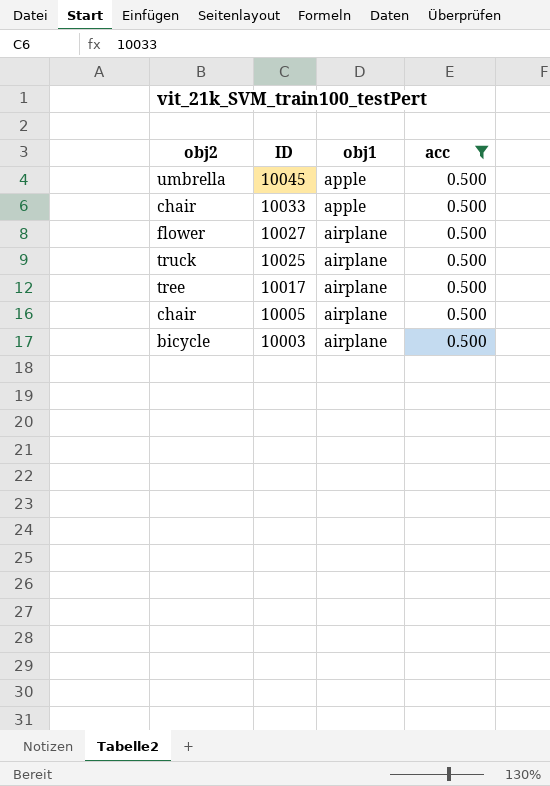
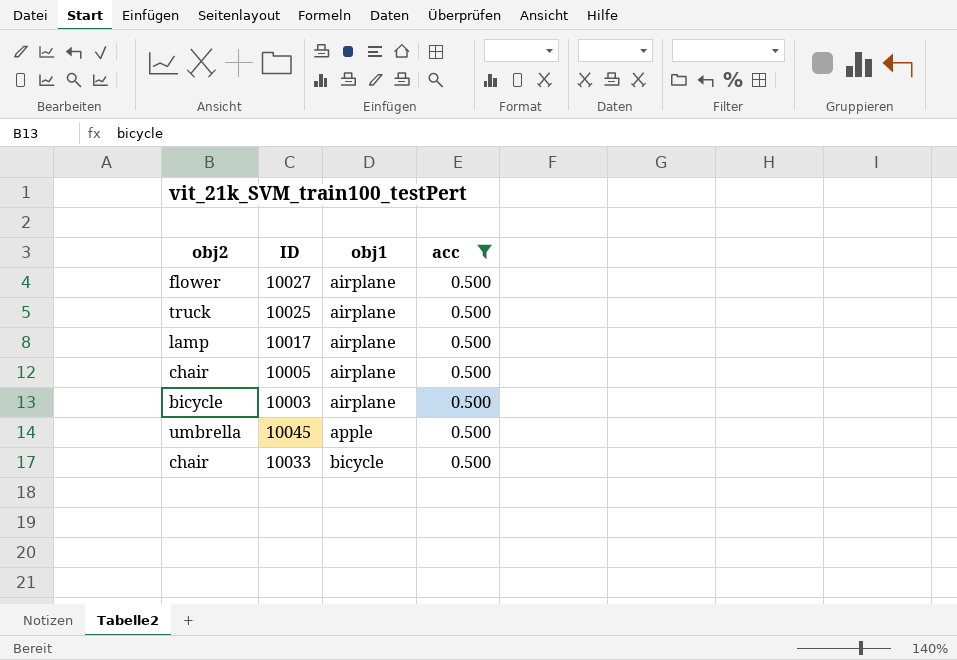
row order: ID descending -> obj1 ascending
10017 | obj2: tree -> lamp
10033 | obj1: apple -> bicycle

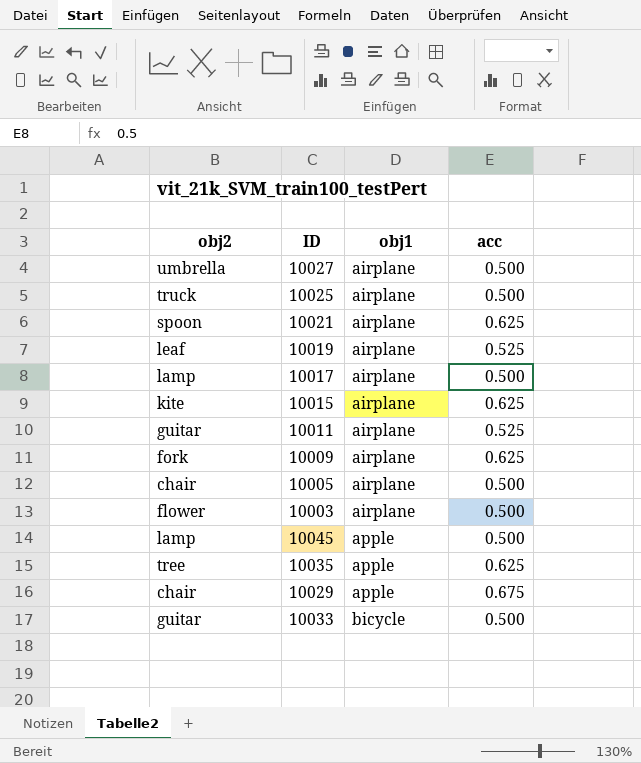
filter: acc = 0.500 -> none
10027 | obj2: flower -> umbrella
10003 | obj2: bicycle -> flower
10045 | obj2: umbrella -> lamp
10033 | obj2: chair -> guitar

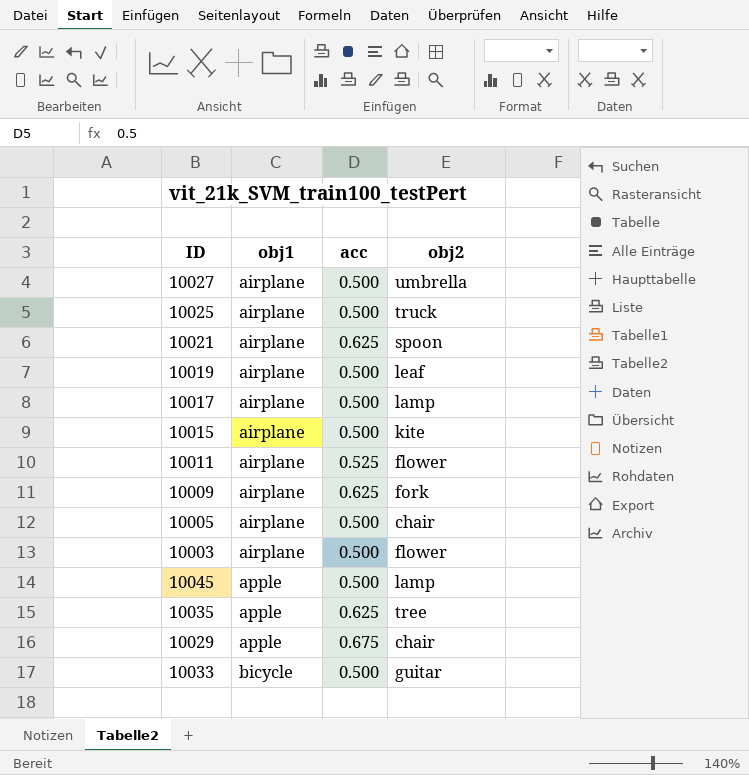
column obj2 | position: 1 -> 4
10019 | acc: 0.525 -> 0.500
10015 | acc: 0.625 -> 0.500
10011 | obj2: guitar -> flower

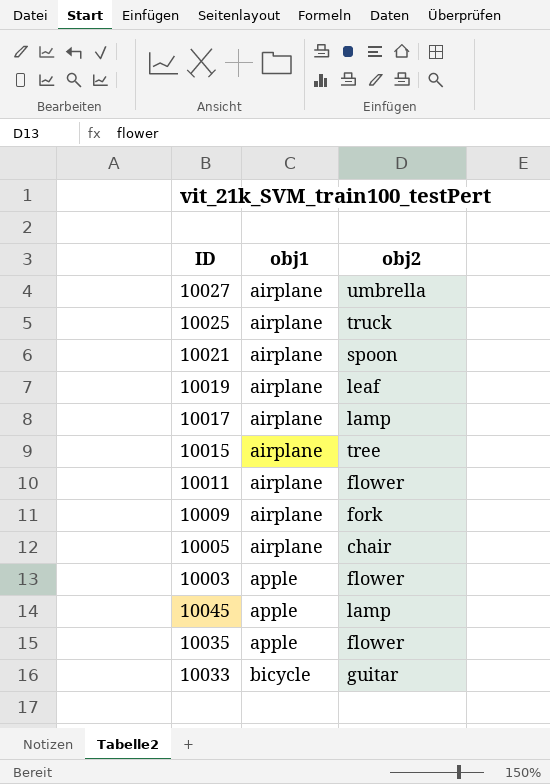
column acc | position: 3 -> none
row 10029: apple | 0.675 | chair -> none
10015 | obj2: kite -> tree
10003 | obj1: airplane -> apple
10035 | obj2: tree -> flower

